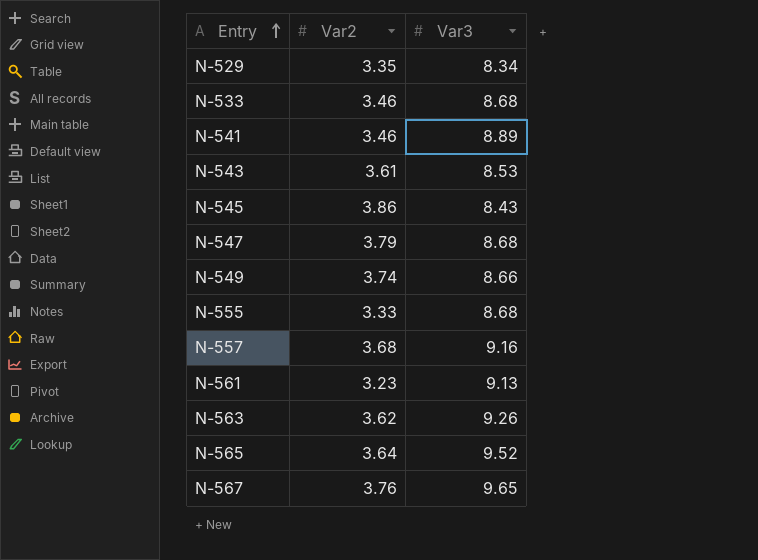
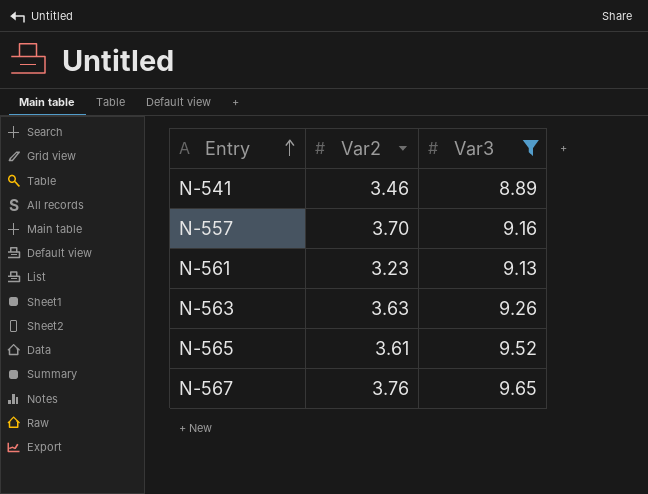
filter: none -> Var3 >= 8.89
N-557 | Var2: 3.68 -> 3.70
N-563 | Var2: 3.62 -> 3.63
N-565 | Var2: 3.64 -> 3.61

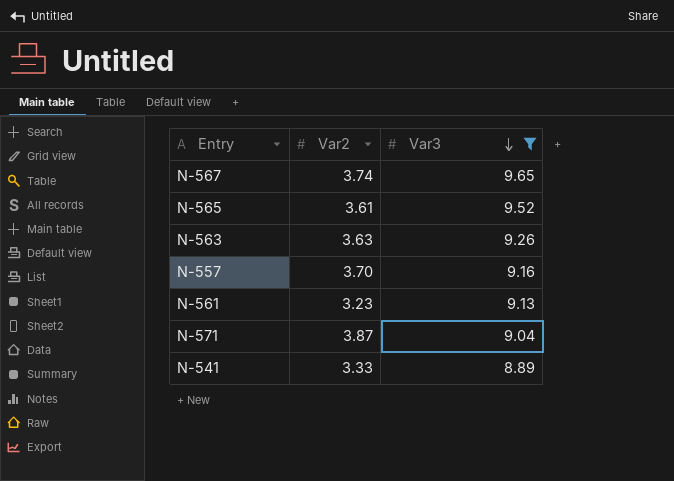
row order: Entry ascending -> Var3 descending
N-567 | Var2: 3.76 -> 3.74
row N-571: none -> 3.87 | 9.04
N-541 | Var2: 3.46 -> 3.33

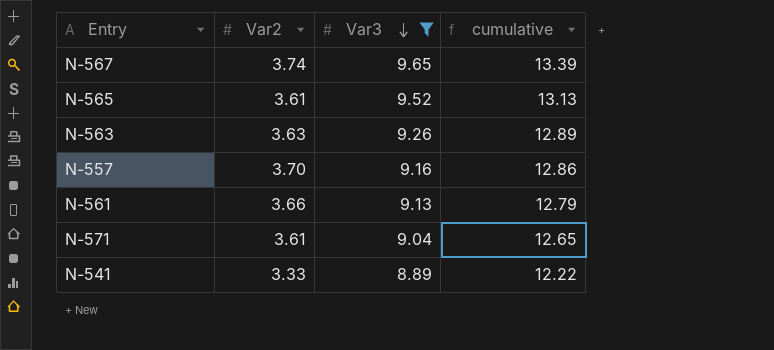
column cumulative | formula: none -> [Var2] + [Var3]
N-561 | Var2: 3.23 -> 3.66
N-571 | Var2: 3.87 -> 3.61

